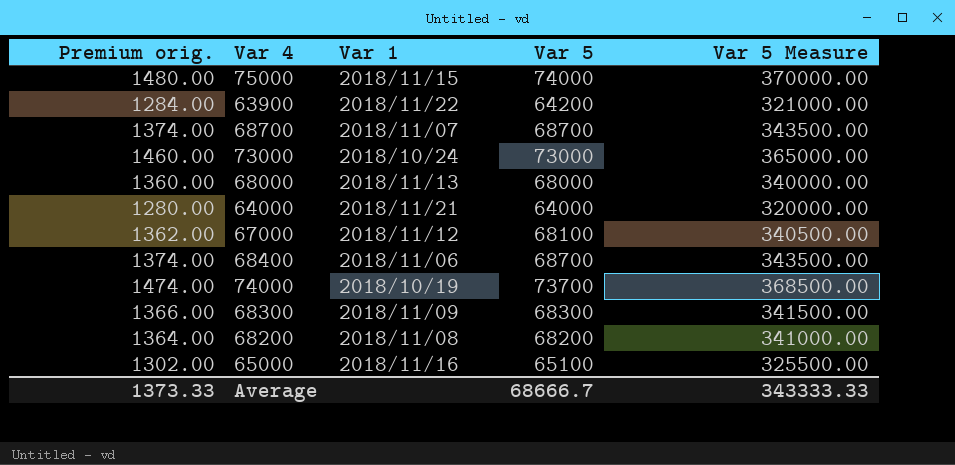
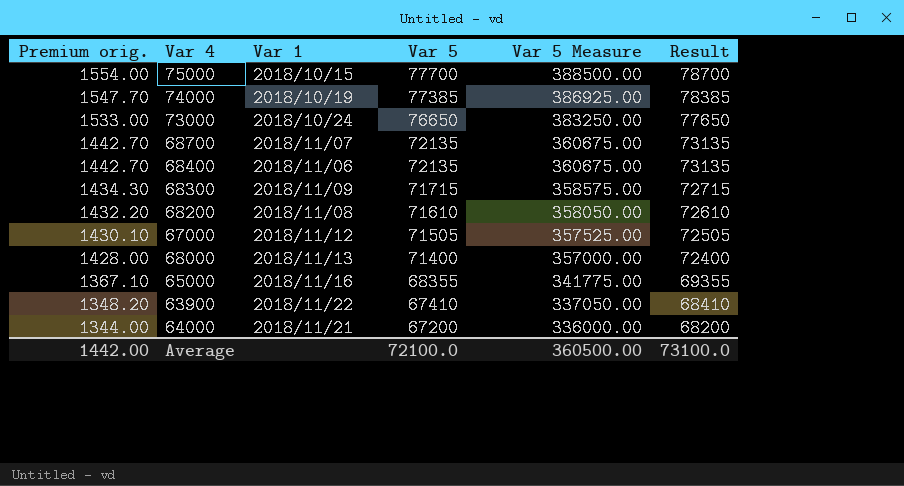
row order: none -> Premium orig. descending
column Result | formula: none -> [Var 5] + 1000
75000 | Premium orig.: 1480.00 -> 1554.00
75000 | Var 1: 2018/11/15 -> 2018/10/15
75000 | Var 5: 74000 -> 77700
75000 | Var 5 Measure: 370000.00 -> 388500.00
74000 | Premium orig.: 1474.00 -> 1547.70
74000 | Var 5: 73700 -> 77385
74000 | Var 5 Measure: 368500.00 -> 386925.00
73000 | Premium orig.: 1460.00 -> 1533.00
73000 | Var 5: 73000 -> 76650
73000 | Var 5 Measure: 365000.00 -> 383250.00
68700 | Premium orig.: 1374.00 -> 1442.70
68700 | Var 5: 68700 -> 72135
68700 | Var 5 Measure: 343500.00 -> 360675.00
68400 | Premium orig.: 1374.00 -> 1442.70
68400 | Var 5: 68700 -> 72135
68400 | Var 5 Measure: 343500.00 -> 360675.00
68300 | Premium orig.: 1366.00 -> 1434.30
68300 | Var 5: 68300 -> 71715
68300 | Var 5 Measure: 341500.00 -> 358575.00
68200 | Premium orig.: 1364.00 -> 1432.20
68200 | Var 5: 68200 -> 71610
68200 | Var 5 Measure: 341000.00 -> 358050.00
67000 | Premium orig.: 1362.00 -> 1430.10
67000 | Var 5: 68100 -> 71505
67000 | Var 5 Measure: 340500.00 -> 357525.00
68000 | Premium orig.: 1360.00 -> 1428.00
68000 | Var 5: 68000 -> 71400
68000 | Var 5 Measure: 340000.00 -> 357000.00
65000 | Premium orig.: 1302.00 -> 1367.10
65000 | Var 5: 65100 -> 68355
65000 | Var 5 Measure: 325500.00 -> 341775.00
63900 | Premium orig.: 1284.00 -> 1348.20
63900 | Var 5: 64200 -> 67410
63900 | Var 5 Measure: 321000.00 -> 337050.00
64000 | Premium orig.: 1280.00 -> 1344.00
64000 | Var 5: 64000 -> 67200
64000 | Var 5 Measure: 320000.00 -> 336000.00
Average | Premium orig.: 1373.33 -> 1442.00
Average | Var 5: 68666.7 -> 72100.0
Average | Var 5 Measure: 343333.33 -> 360500.00

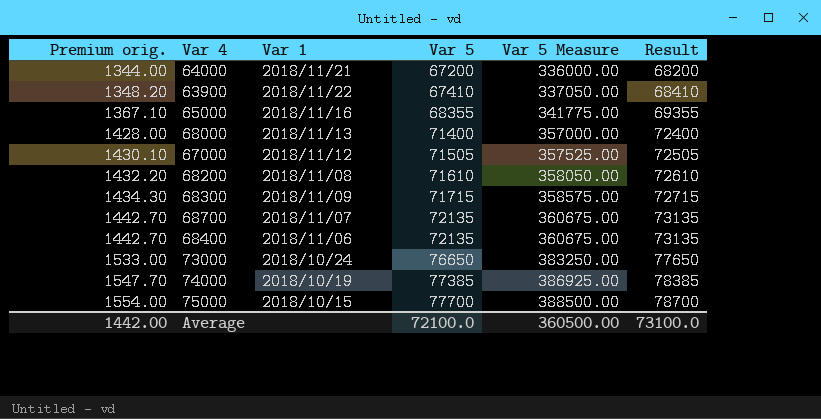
row order: Premium orig. descending -> Premium orig. ascending

